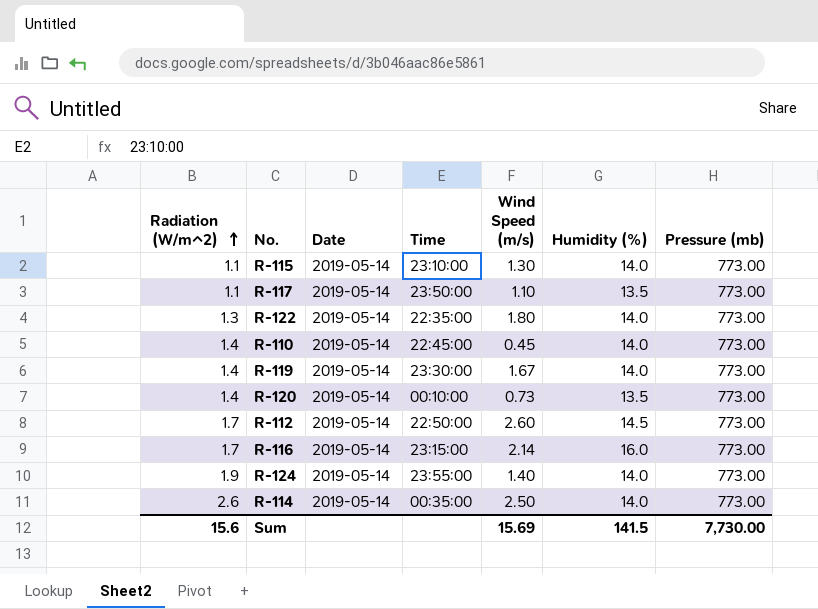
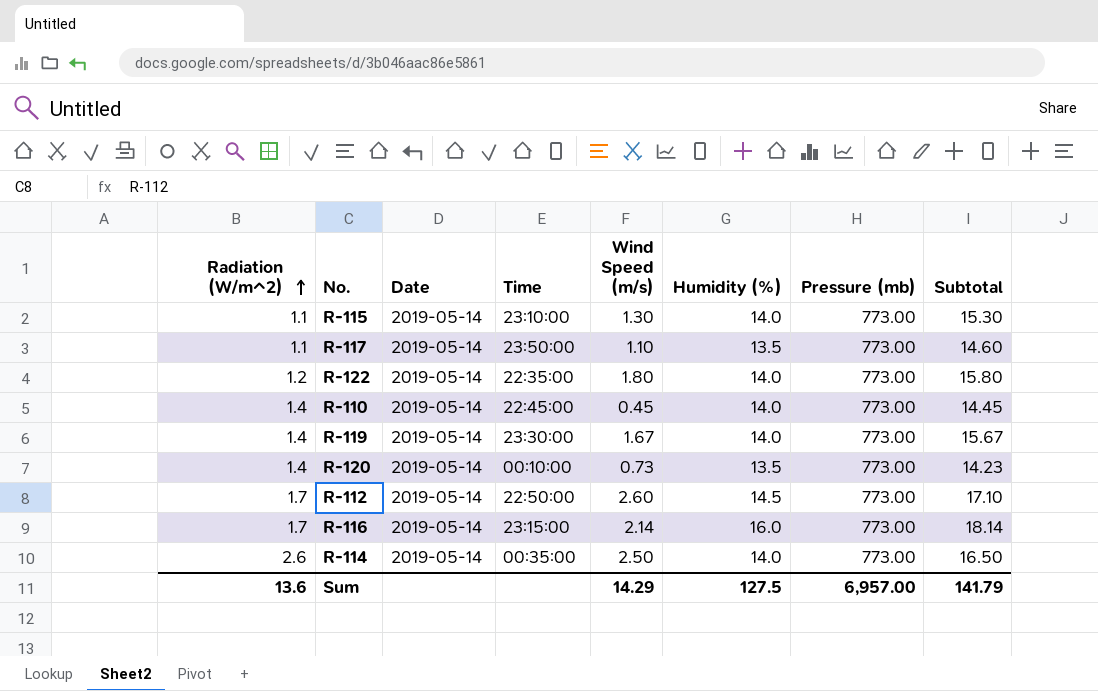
column Subtotal | formula: none -> [Wind Speed (m/s)] + [Humidity (%)]
row R-124: 1.9 | 2019-05-14 | 23:55:00 | 1.40 | 14.0 | 773.00 -> none
R-122 | Radiation (W/m^2): 1.3 -> 1.2
Sum | Radiation (W/m^2): 15.6 -> 13.6
Sum | Wind Speed (m/s): 15.69 -> 14.29
Sum | Humidity (%): 141.5 -> 127.5
Sum | Pressure (mb): 7,730.00 -> 6,957.00

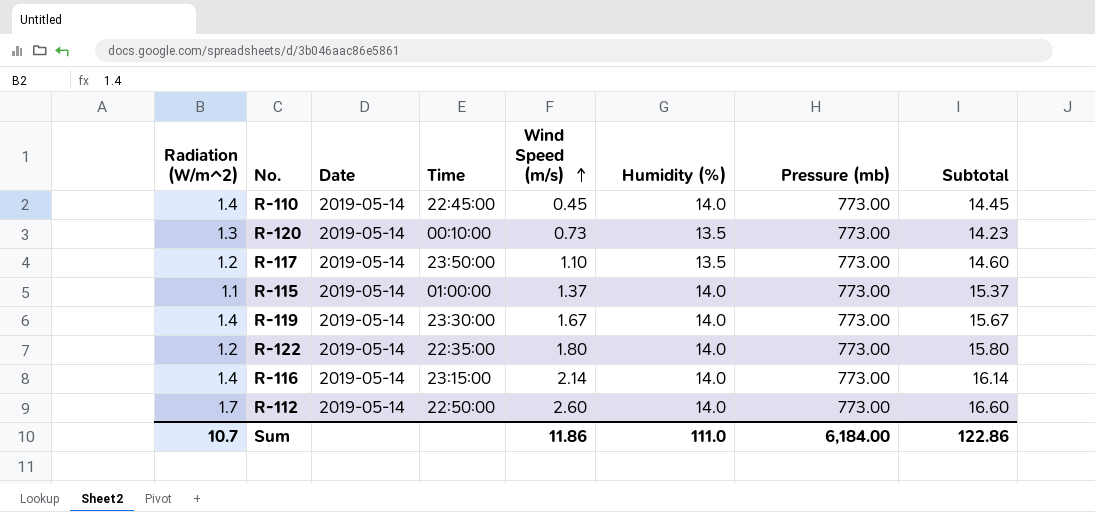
row order: Radiation (W/m^2) ascending -> Wind Speed (m/s) ascending
row R-114: 2.6 | 2019-05-14 | 00:35:00 | 2.50 | 14.0 | 773.00 | 16.50 -> none
R-120 | Radiation (W/m^2): 1.4 -> 1.3
R-117 | Radiation (W/m^2): 1.1 -> 1.2
R-115 | Time: 23:10:00 -> 01:00:00
R-115 | Wind Speed (m/s): 1.30 -> 1.37
R-115 | Subtotal: 15.30 -> 15.37
R-116 | Radiation (W/m^2): 1.7 -> 1.4
R-116 | Humidity (%): 16.0 -> 14.0
R-116 | Subtotal: 18.14 -> 16.14
R-112 | Humidity (%): 14.5 -> 14.0
R-112 | Subtotal: 17.10 -> 16.60
Sum | Radiation (W/m^2): 13.6 -> 10.7
Sum | Wind Speed (m/s): 14.29 -> 11.86
Sum | Humidity (%): 127.5 -> 111.0
Sum | Pressure (mb): 6,957.00 -> 6,184.00
Sum | Subtotal: 141.79 -> 122.86

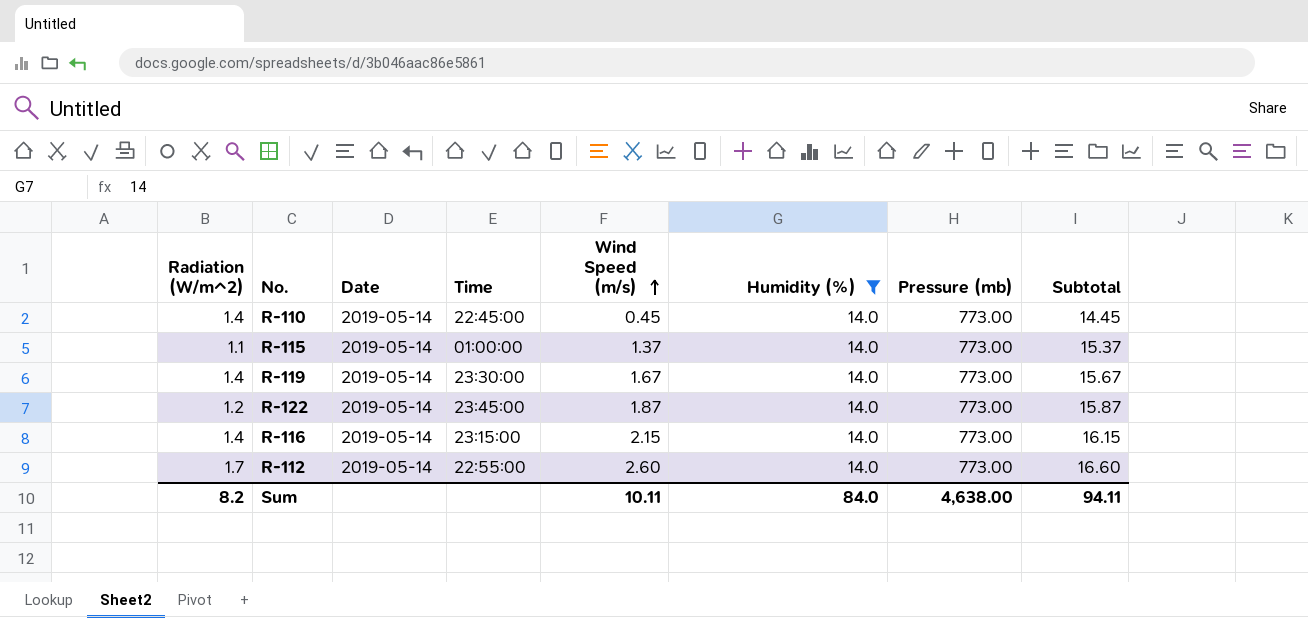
filter: none -> Humidity (%) = 14.0
R-122 | Time: 22:35:00 -> 23:45:00
R-122 | Wind Speed (m/s): 1.80 -> 1.87
R-122 | Subtotal: 15.80 -> 15.87
R-116 | Wind Speed (m/s): 2.14 -> 2.15
R-116 | Subtotal: 16.14 -> 16.15
R-112 | Time: 22:50:00 -> 22:55:00
Sum | Radiation (W/m^2): 10.7 -> 8.2
Sum | Wind Speed (m/s): 11.86 -> 10.11
Sum | Humidity (%): 111.0 -> 84.0
Sum | Pressure (mb): 6,184.00 -> 4,638.00
Sum | Subtotal: 122.86 -> 94.11

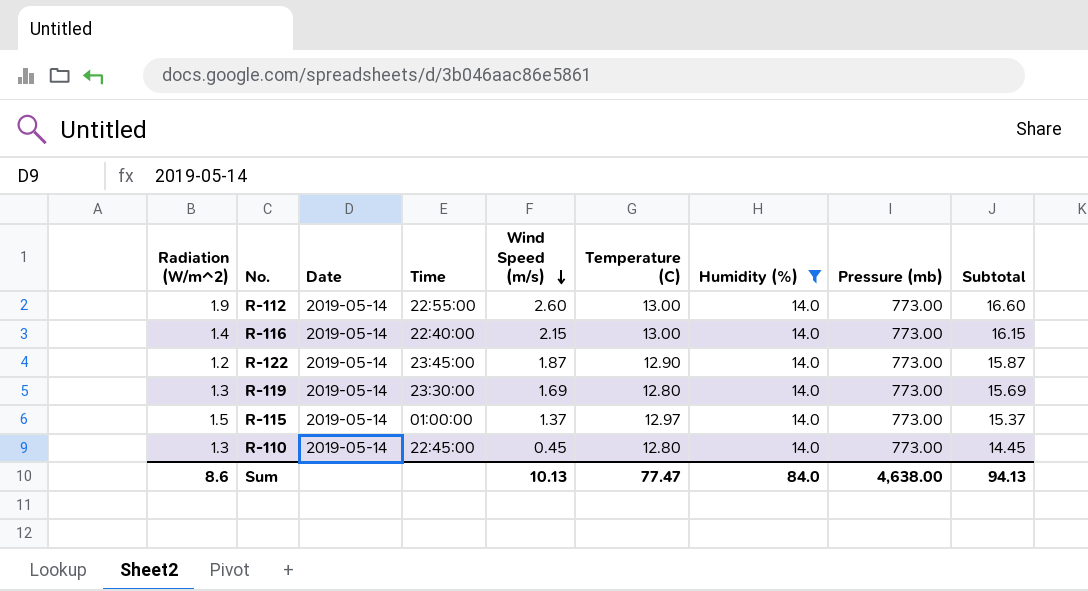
row order: Wind Speed (m/s) ascending -> Wind Speed (m/s) descending
column Temperature (C) | position: none -> 6
R-112 | Radiation (W/m^2): 1.7 -> 1.9
R-116 | Time: 23:15:00 -> 22:40:00
R-119 | Radiation (W/m^2): 1.4 -> 1.3
R-119 | Wind Speed (m/s): 1.67 -> 1.69
R-119 | Subtotal: 15.67 -> 15.69
R-115 | Radiation (W/m^2): 1.1 -> 1.5
R-110 | Radiation (W/m^2): 1.4 -> 1.3
Sum | Radiation (W/m^2): 8.2 -> 8.6
Sum | Wind Speed (m/s): 10.11 -> 10.13
Sum | Subtotal: 94.11 -> 94.13

